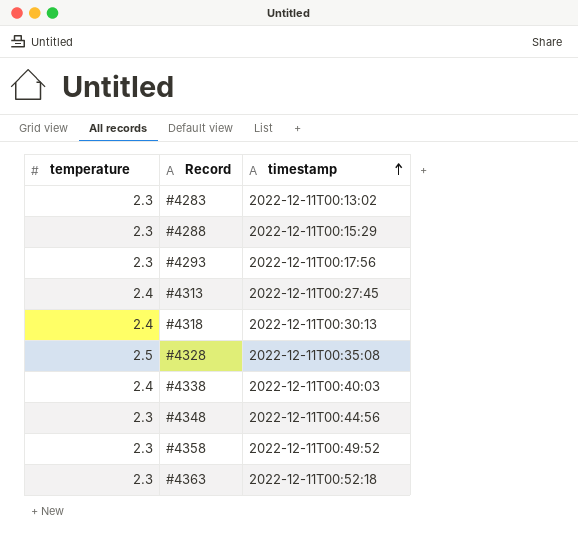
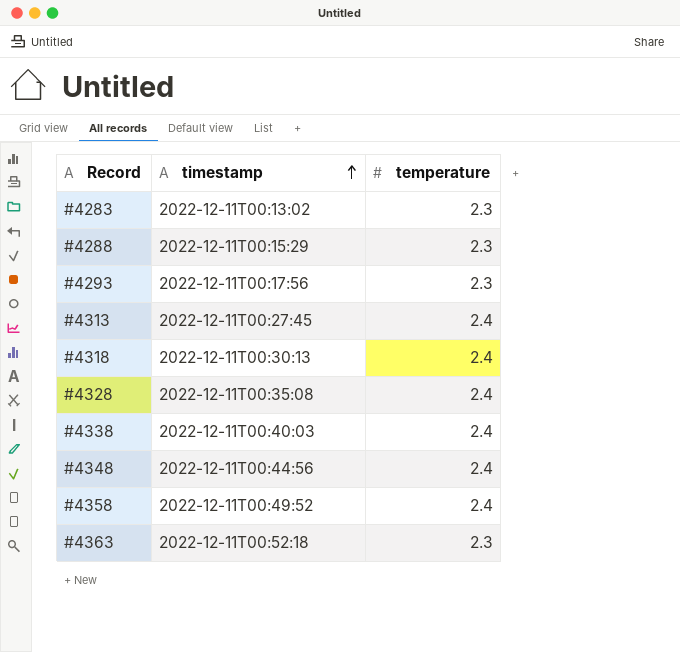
column temperature | position: 1 -> 3
#4328 | temperature: 2.5 -> 2.4
#4348 | temperature: 2.3 -> 2.4
#4358 | temperature: 2.3 -> 2.4

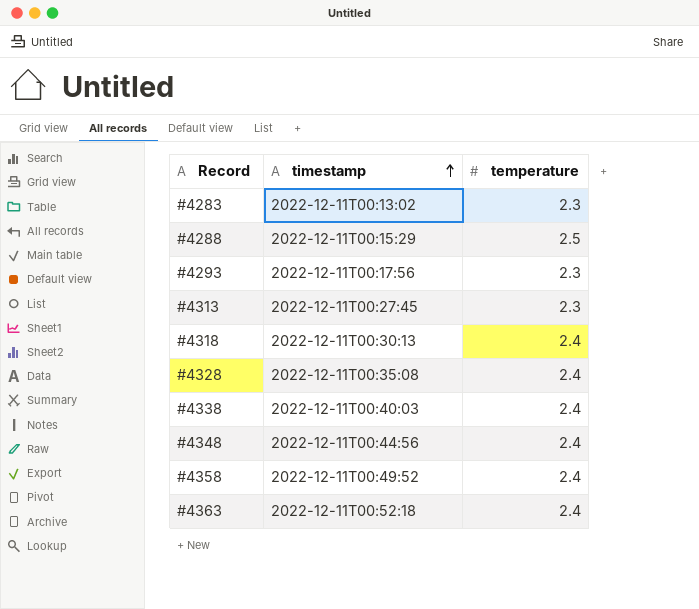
#4288 | temperature: 2.3 -> 2.5
#4313 | temperature: 2.4 -> 2.3
#4363 | temperature: 2.3 -> 2.4

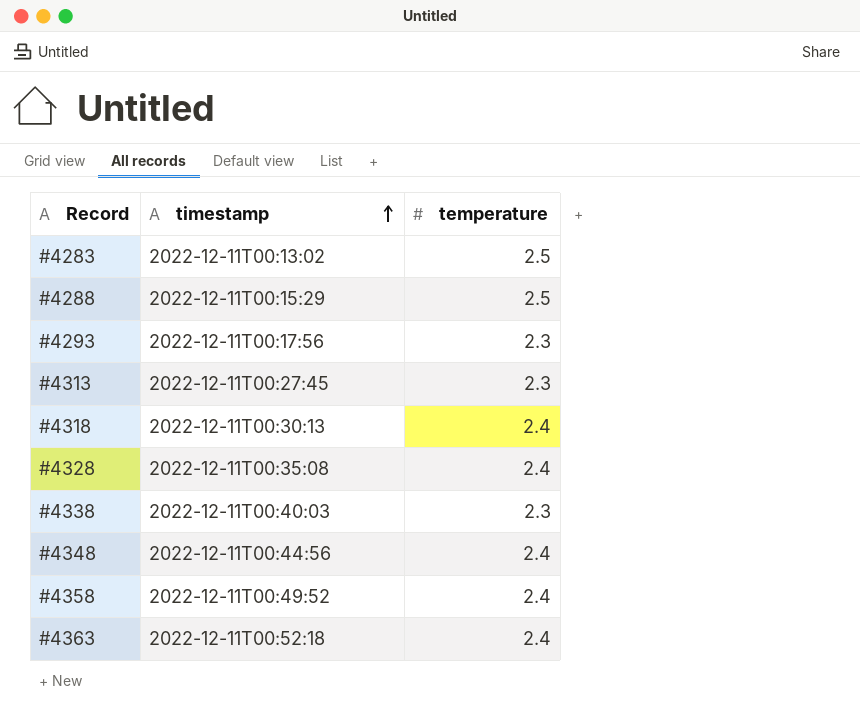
#4283 | temperature: 2.3 -> 2.5
#4338 | temperature: 2.4 -> 2.3

